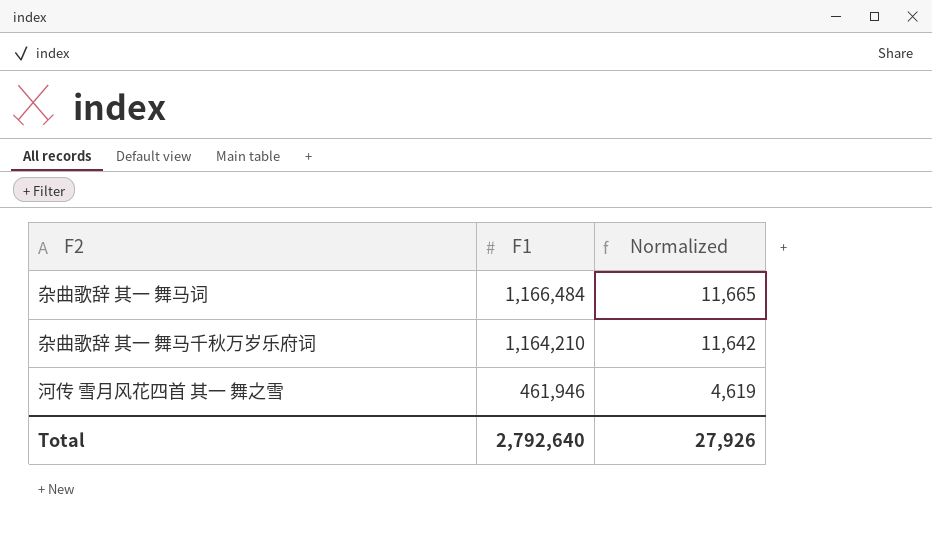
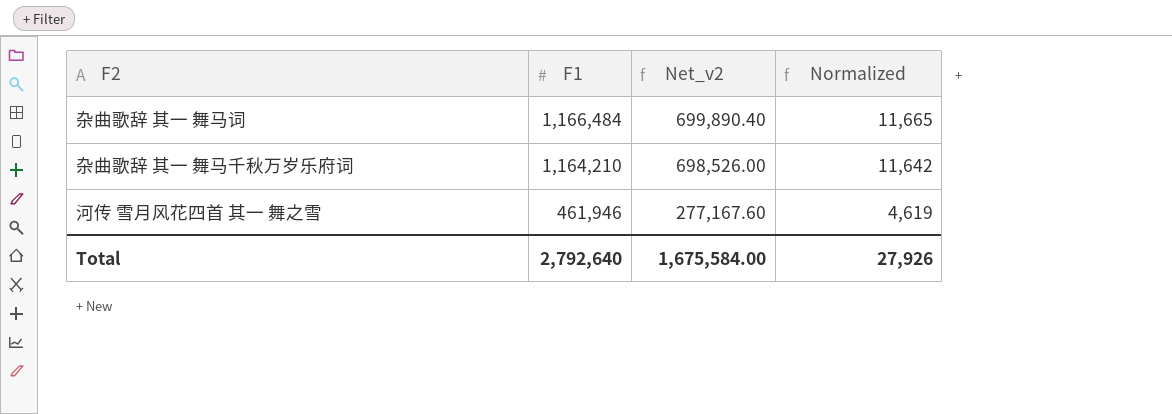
column Net_v2 | formula: none -> [F1] * 0.6

